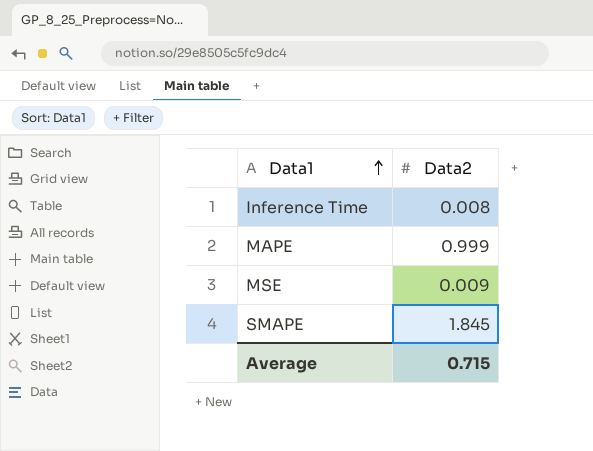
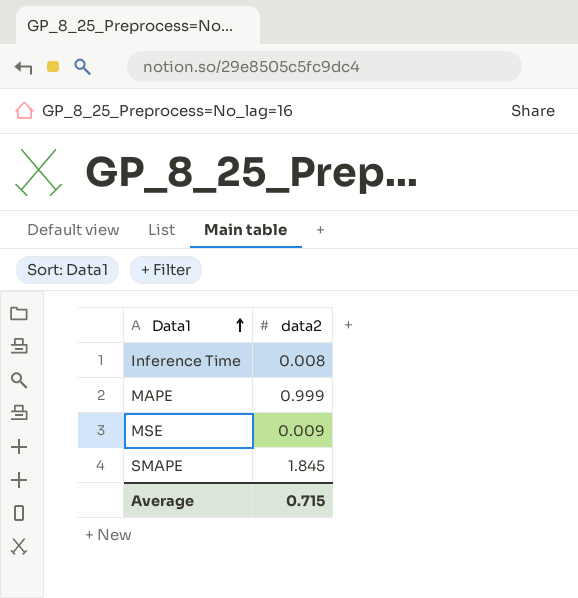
column name: Data2 -> data2

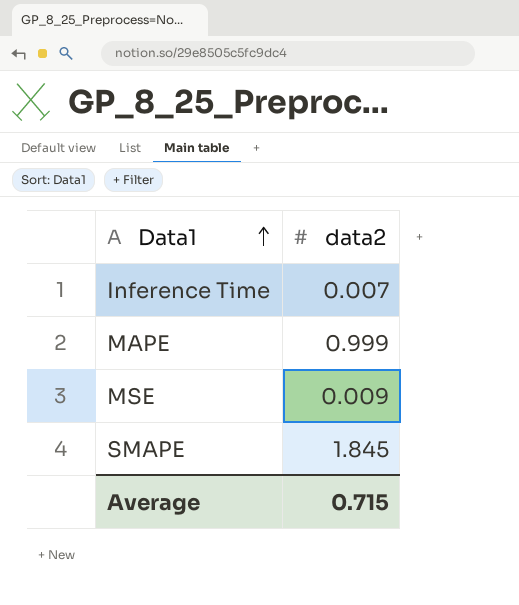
Inference Time | data2: 0.008 -> 0.007

